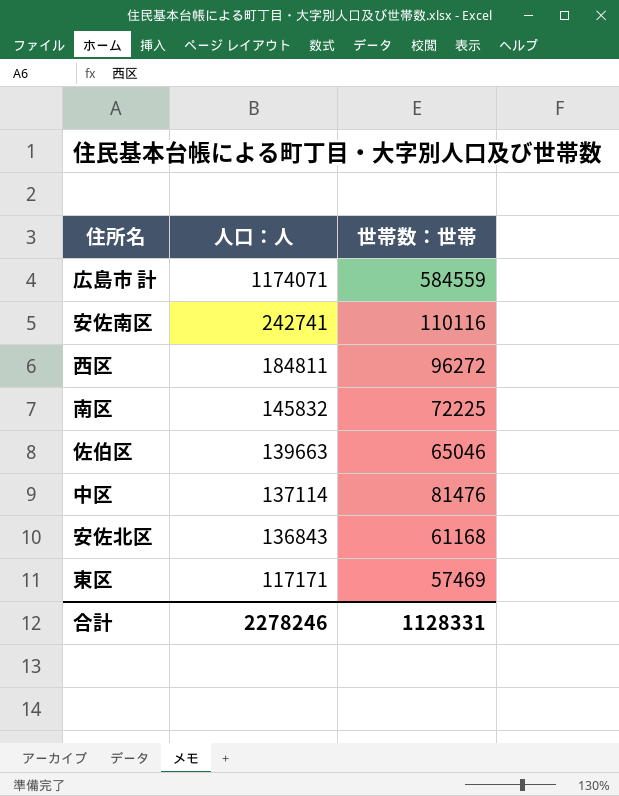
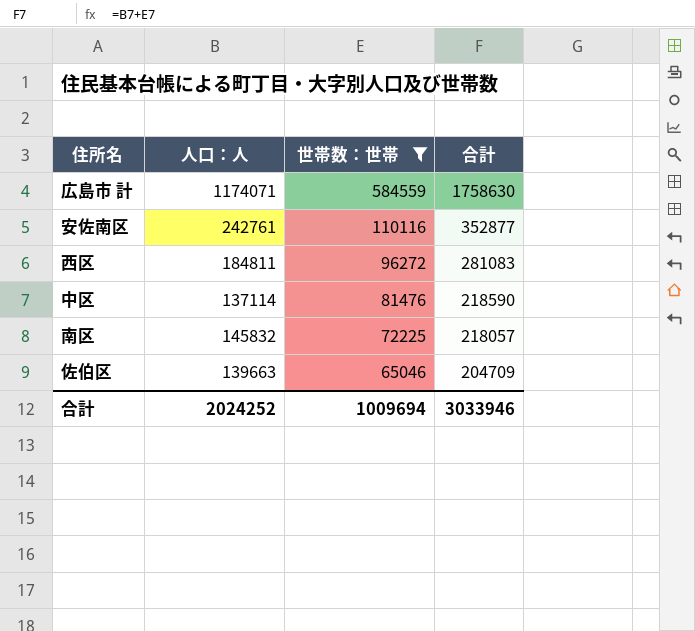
filter: none -> 世帯数：世帯 >= 65046
row order: 人口：人 descending -> 世帯数：世帯 descending
column 合計 | formula: none -> [人口：人] + [世帯数：世帯]
安佐南区 | 人口：人: 242741 -> 242761
合計 | 人口：人: 2278246 -> 2024252
合計 | 世帯数：世帯: 1128331 -> 1009694

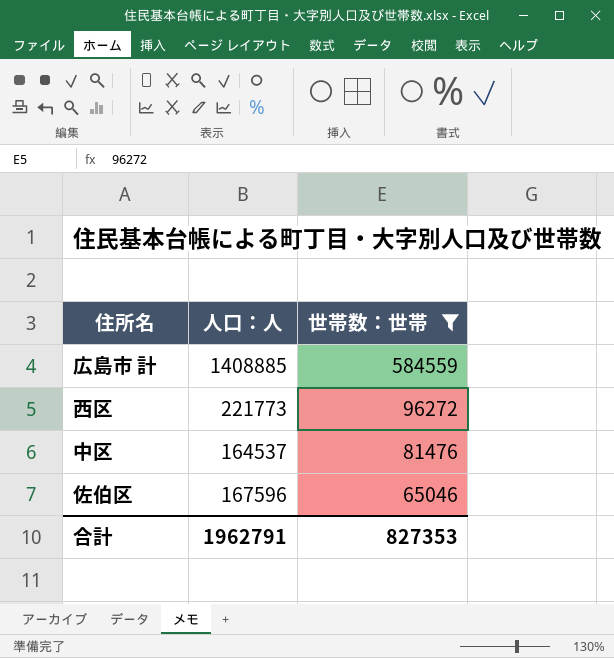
column 合計 | formula: [人口：人] + [世帯数：世帯] -> none
row 安佐南区: 242761 | 110116 | 352877 -> none
row 南区: 145832 | 72225 | 218057 -> none
広島市 計 | 人口：人: 1174071 -> 1408885
西区 | 人口：人: 184811 -> 221773
中区 | 人口：人: 137114 -> 164537
佐伯区 | 人口：人: 139663 -> 167596
合計 | 人口：人: 2024252 -> 1962791
合計 | 世帯数：世帯: 1009694 -> 827353

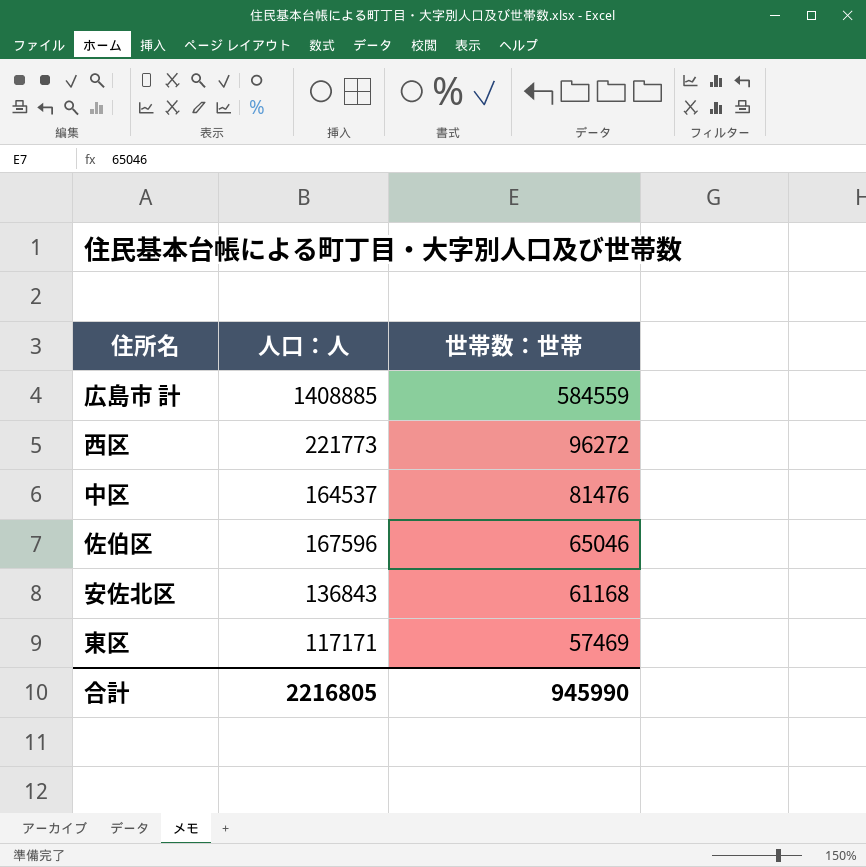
filter: 世帯数：世帯 >= 65046 -> none
合計 | 人口：人: 1962791 -> 2216805
合計 | 世帯数：世帯: 827353 -> 945990

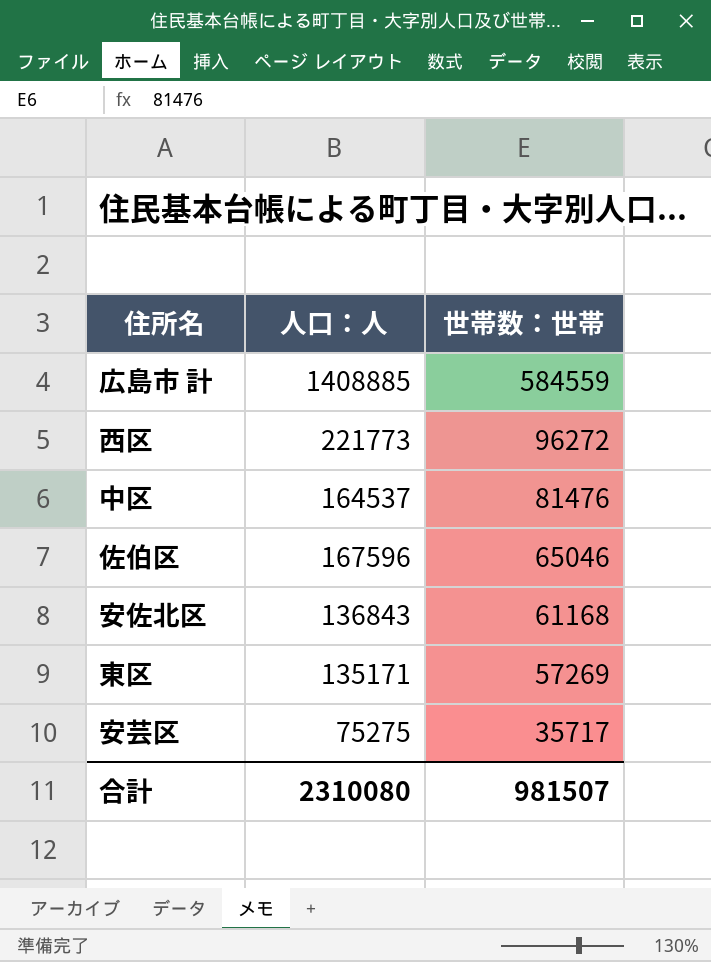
東区 | 人口：人: 117171 -> 135171
東区 | 世帯数：世帯: 57469 -> 57269
row 安芸区: none -> 75275 | 35717
合計 | 人口：人: 2216805 -> 2310080
合計 | 世帯数：世帯: 945990 -> 981507

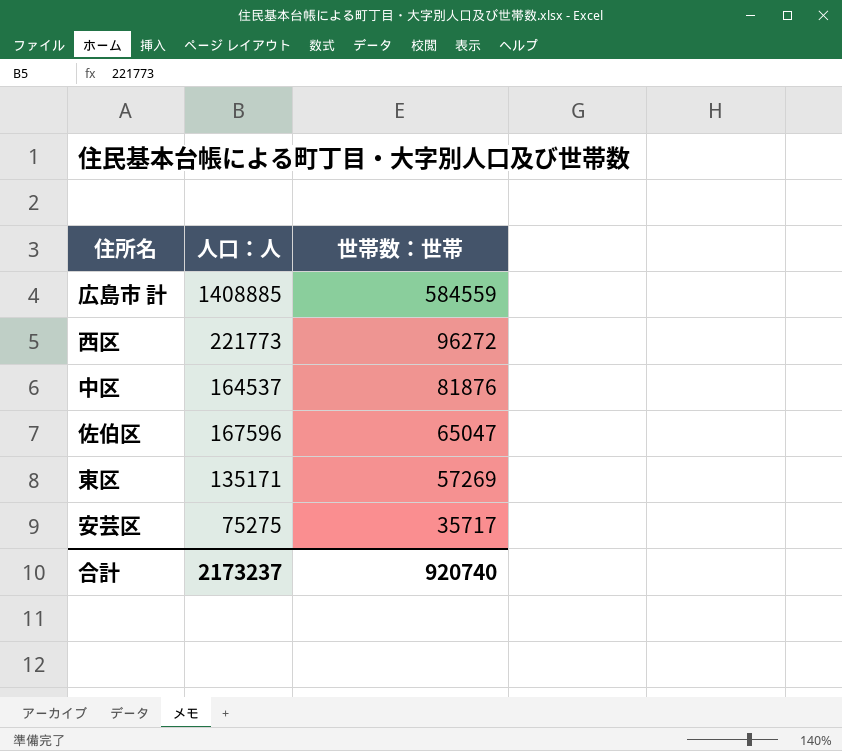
row 安佐北区: 136843 | 61168 -> none
中区 | 世帯数：世帯: 81476 -> 81876
佐伯区 | 世帯数：世帯: 65046 -> 65047
合計 | 人口：人: 2310080 -> 2173237
合計 | 世帯数：世帯: 981507 -> 920740

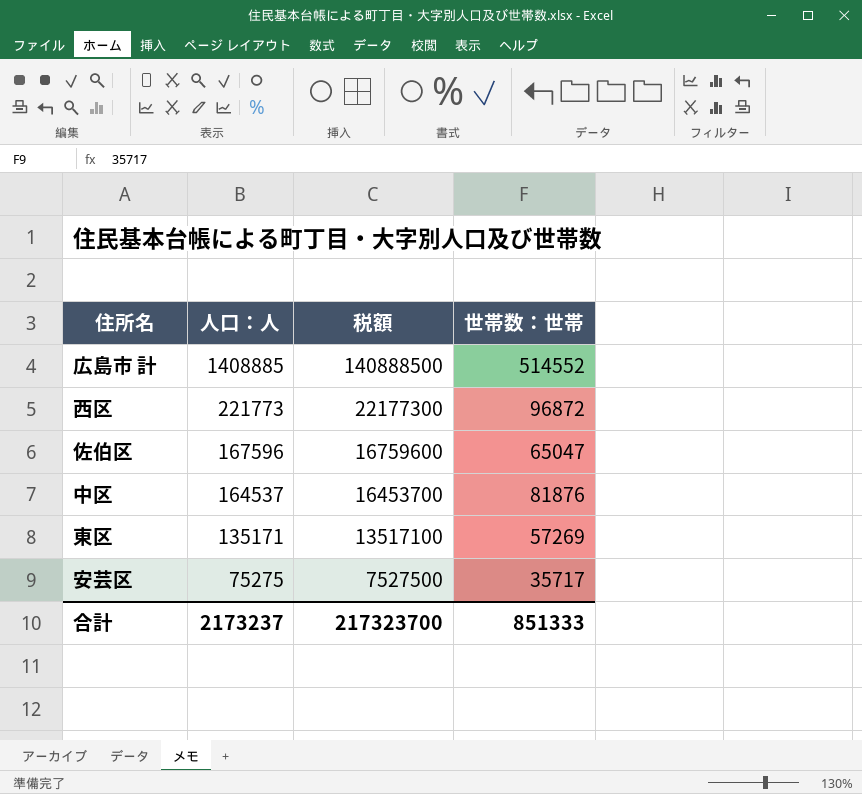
row order: 世帯数：世帯 descending -> 人口：人 descending
column 税額 | formula: none -> [人口：人] * 100
広島市 計 | 世帯数：世帯: 584559 -> 514552
西区 | 世帯数：世帯: 96272 -> 96872
合計 | 世帯数：世帯: 920740 -> 851333

